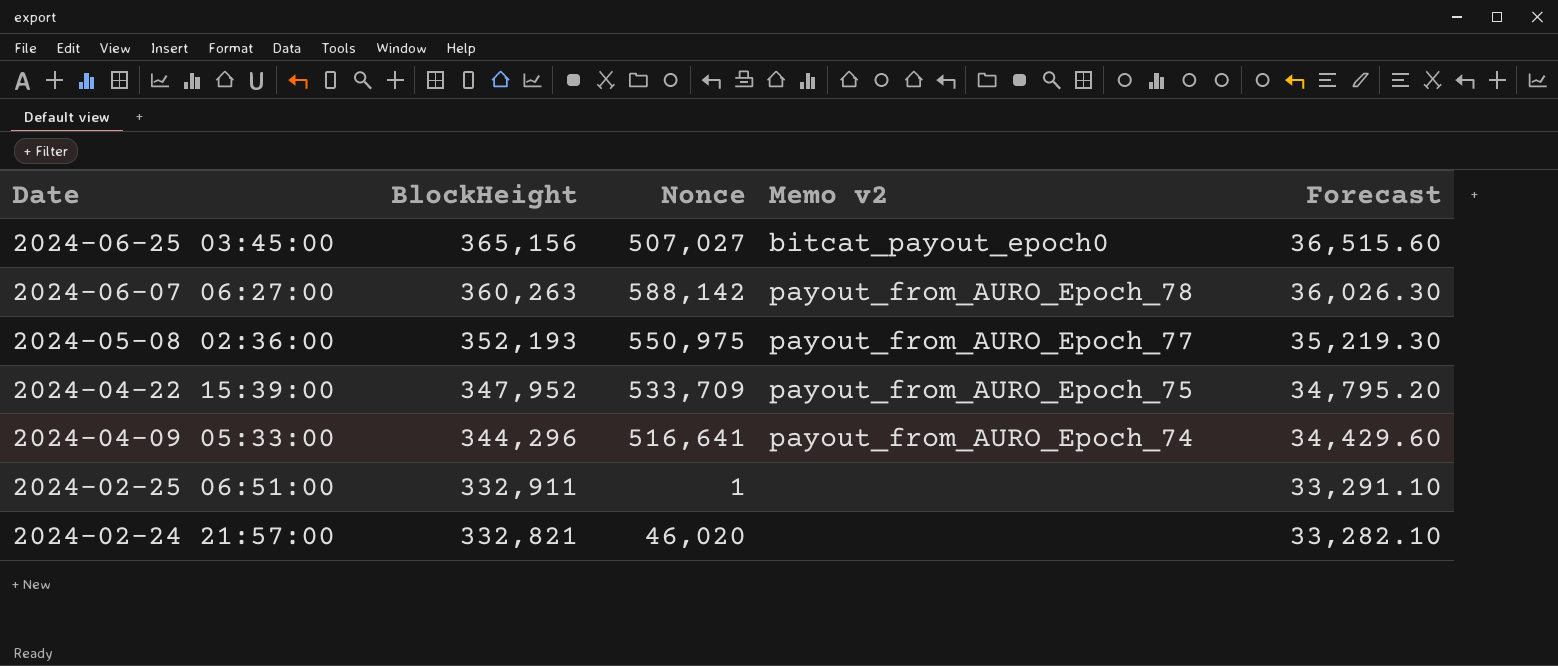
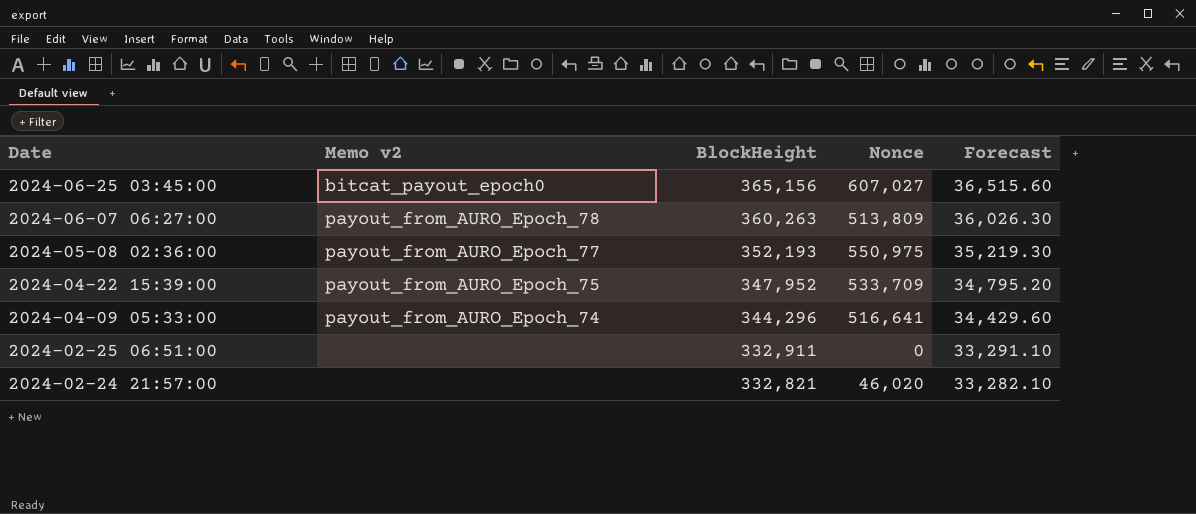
column Memo v2 | position: 4 -> 2
2024-06-25 03:45:00 | Nonce: 507,027 -> 607,027
2024-06-07 06:27:00 | Nonce: 588,142 -> 513,809
2024-02-25 06:51:00 | Nonce: 1 -> 0

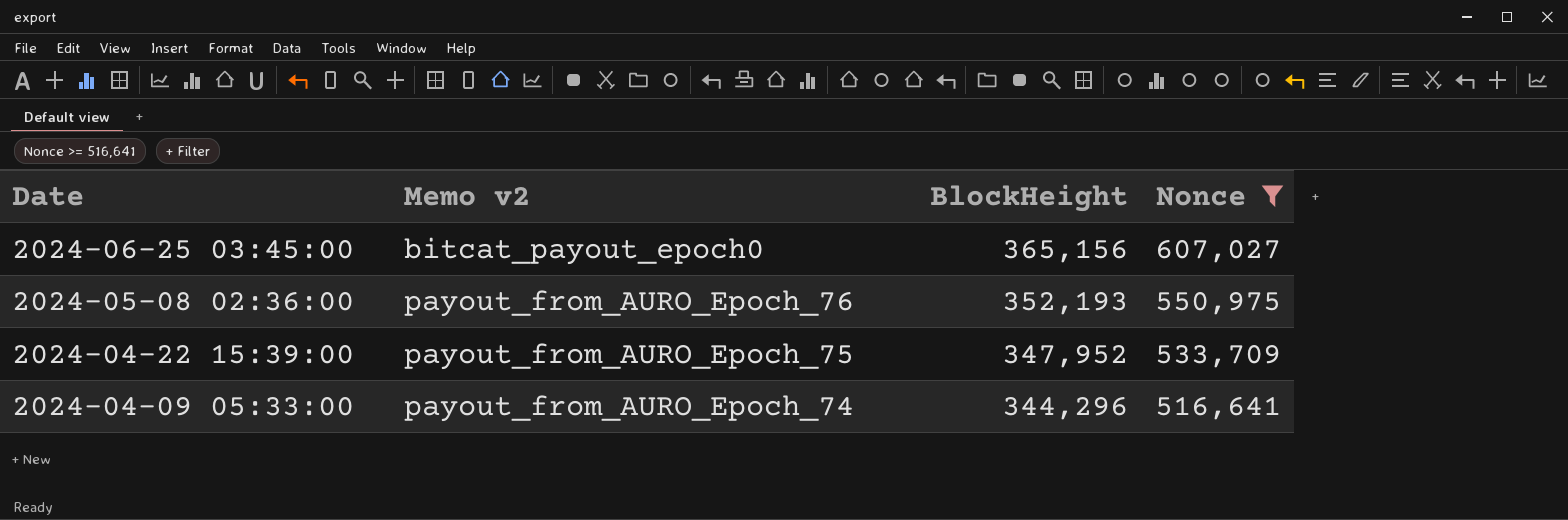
filter: none -> Nonce >= 516,641
column Forecast | formula: [BlockHeight] * 0.1 -> none
2024-05-08 02:36:00 | Memo v2: payout_from_AURO_Epoch_77 -> payout_from_AURO_Epoch_76

